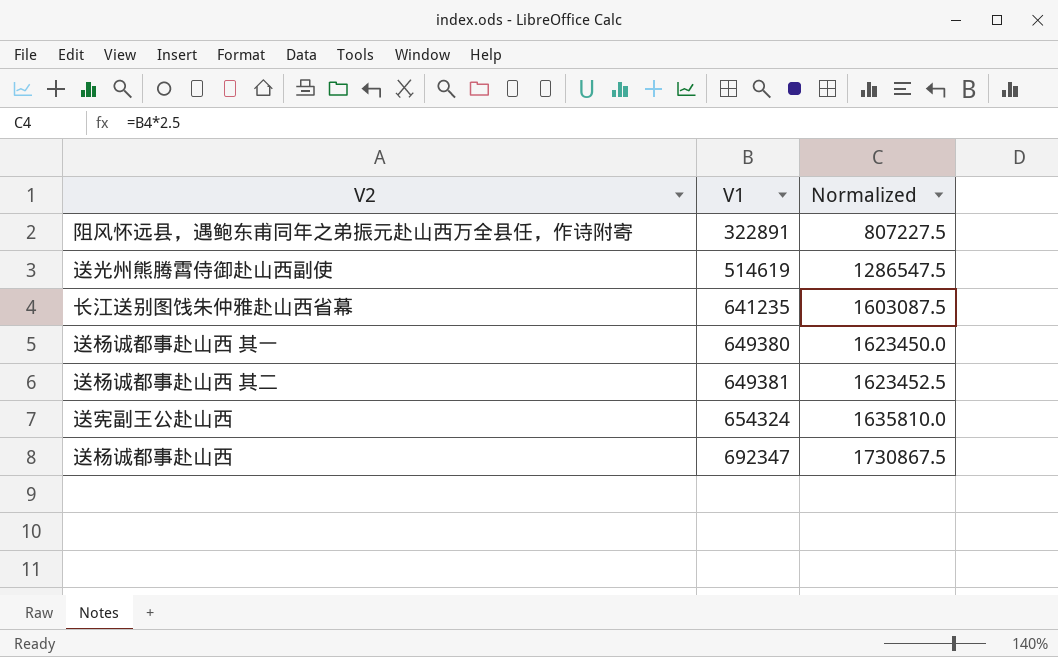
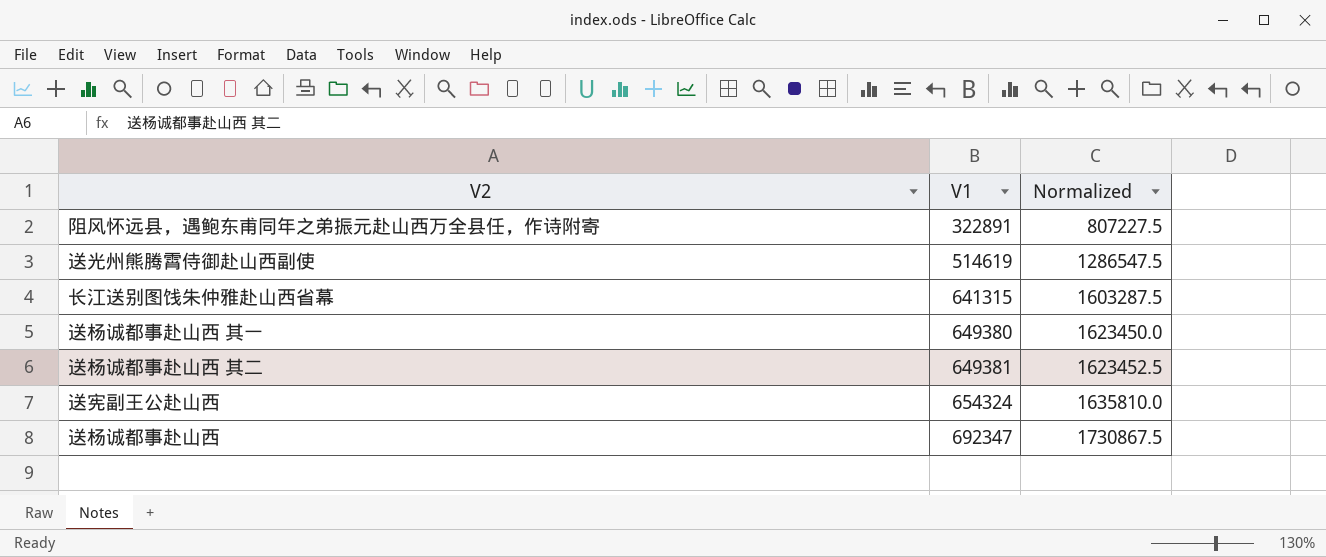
长江送别图饯朱仲雅赴山西省幕 | V1: 641235 -> 641315
长江送别图饯朱仲雅赴山西省幕 | Normalized: 1603087.5 -> 1603287.5

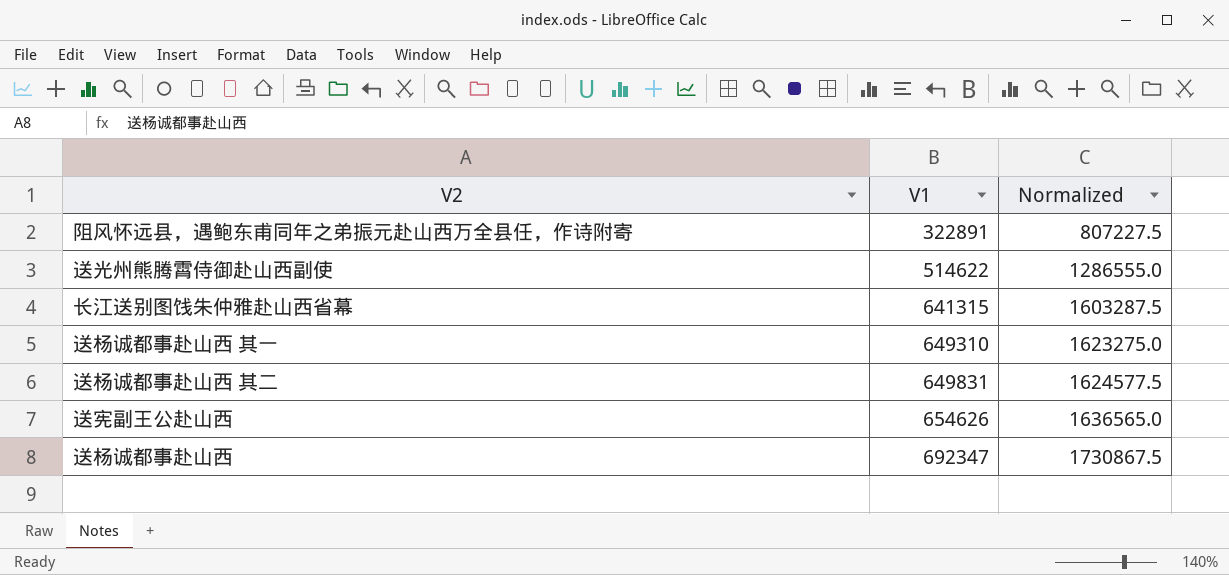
送光州熊腾霄侍御赴山西副使 | V1: 514619 -> 514622
送光州熊腾霄侍御赴山西副使 | Normalized: 1286547.5 -> 1286555.0
送杨诚都事赴山西 其一 | V1: 649380 -> 649310
送杨诚都事赴山西 其一 | Normalized: 1623450.0 -> 1623275.0
送杨诚都事赴山西 其二 | V1: 649381 -> 649831
送杨诚都事赴山西 其二 | Normalized: 1623452.5 -> 1624577.5
送宪副王公赴山西 | V1: 654324 -> 654626
送宪副王公赴山西 | Normalized: 1635810.0 -> 1636565.0

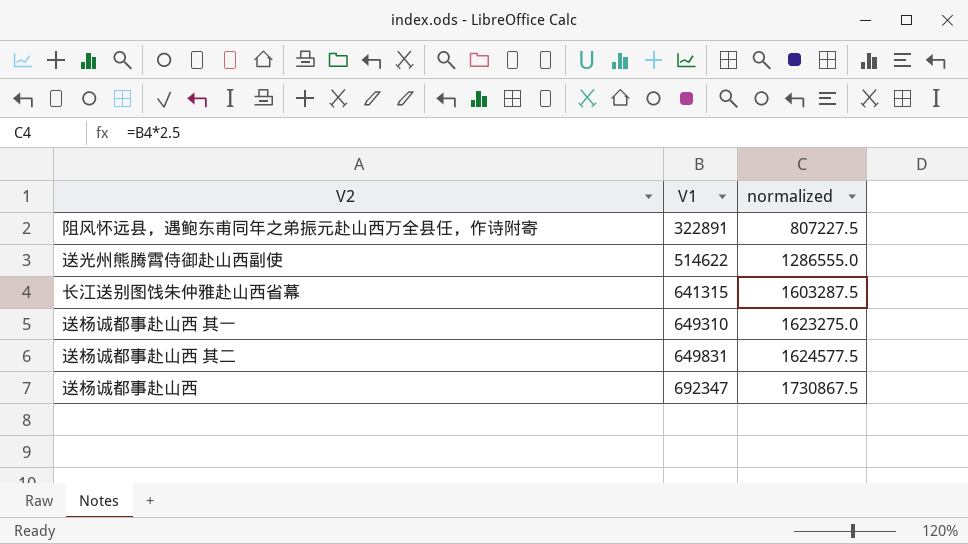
column name: Normalized -> normalized
row 送宪副王公赴山西: 654626 | 1636565.0 -> none

